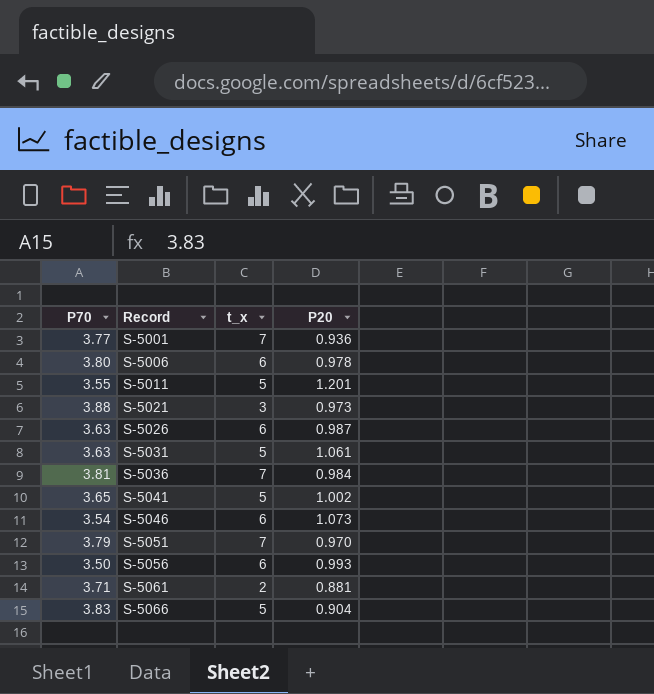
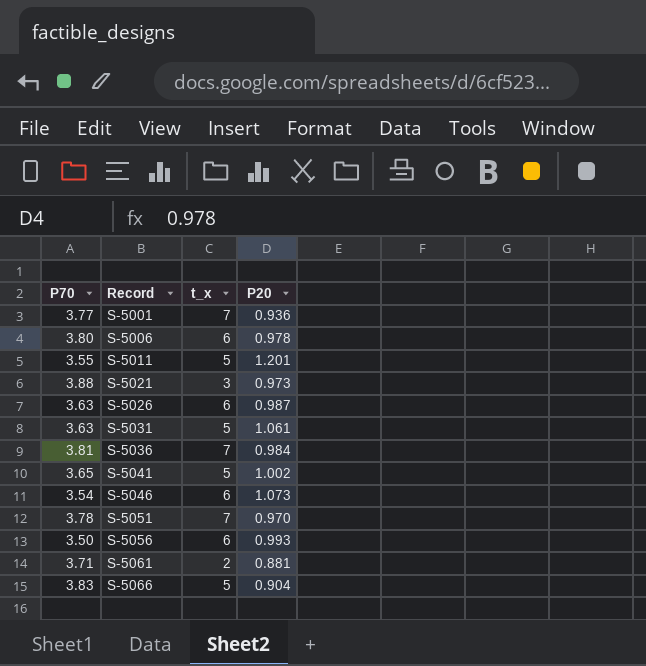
S-5051 | P70: 3.79 -> 3.78

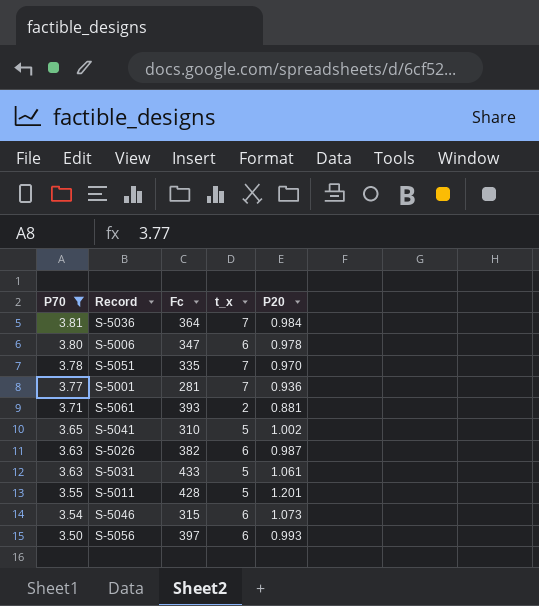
filter: none -> P70 <= 3.81
row order: Record ascending -> P70 descending
column Fc | position: none -> 3

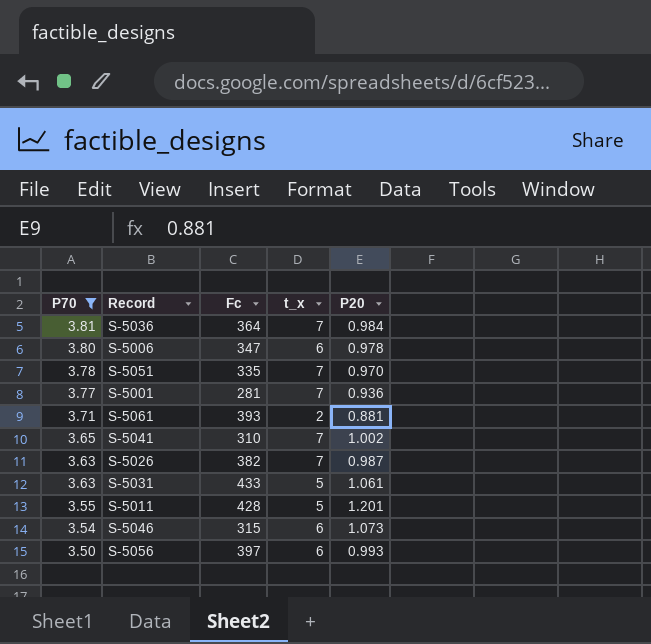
S-5041 | t_x: 5 -> 7
S-5026 | t_x: 6 -> 7

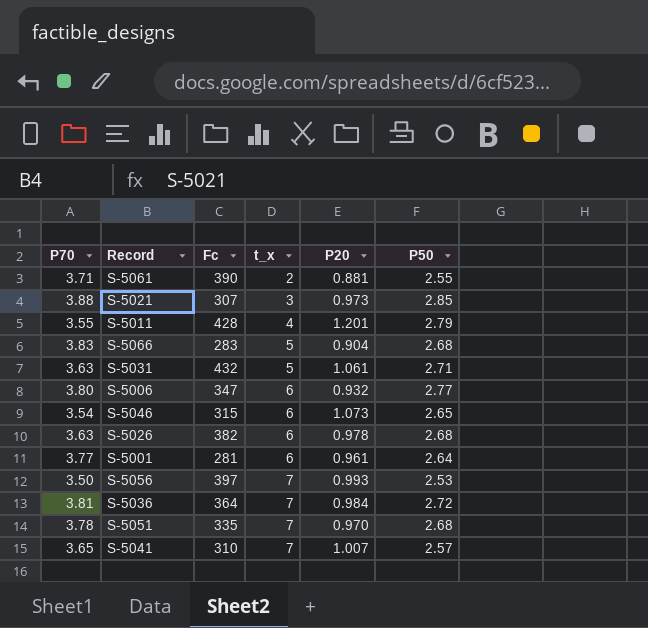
filter: P70 <= 3.81 -> none
row order: P70 descending -> t_x ascending
column P50 | position: none -> 6
S-5061 | Fc: 393 -> 390
S-5011 | t_x: 5 -> 4
S-5031 | Fc: 433 -> 432
S-5006 | P20: 0.978 -> 0.932
S-5026 | t_x: 7 -> 6
S-5026 | P20: 0.987 -> 0.978
S-5001 | t_x: 7 -> 6
S-5001 | P20: 0.936 -> 0.961
S-5056 | t_x: 6 -> 7
S-5041 | P20: 1.002 -> 1.007

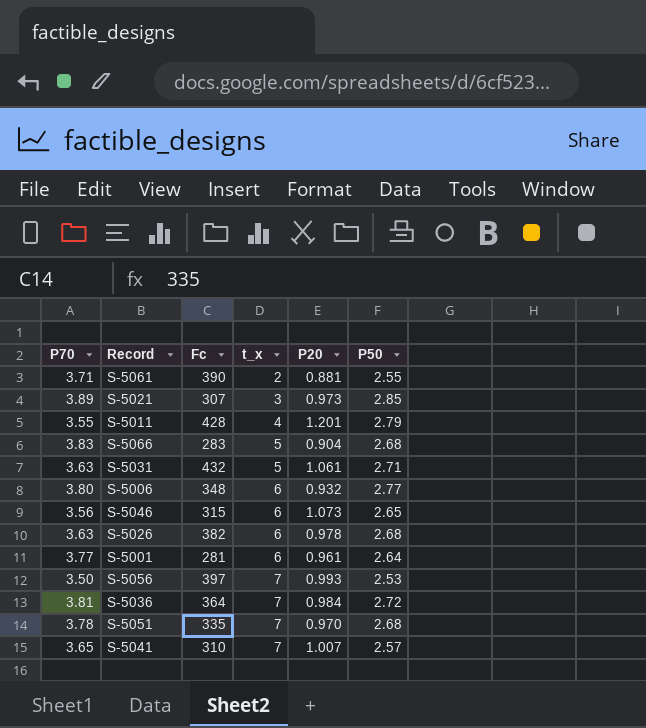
S-5021 | P70: 3.88 -> 3.89
S-5006 | Fc: 347 -> 348
S-5046 | P70: 3.54 -> 3.56

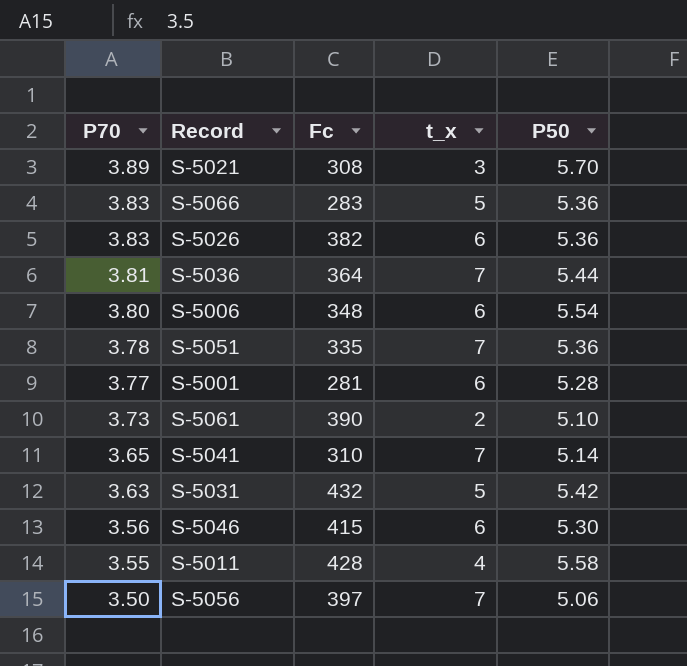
row order: t_x ascending -> P70 descending
column P20 | position: 5 -> none
S-5021 | Fc: 307 -> 308
S-5021 | P50: 2.85 -> 5.70
S-5066 | P50: 2.68 -> 5.36
S-5026 | P70: 3.63 -> 3.83
S-5026 | P50: 2.68 -> 5.36
S-5036 | P50: 2.72 -> 5.44
S-5006 | P50: 2.77 -> 5.54
S-5051 | P50: 2.68 -> 5.36
S-5001 | P50: 2.64 -> 5.28
S-5061 | P70: 3.71 -> 3.73
S-5061 | P50: 2.55 -> 5.10
S-5041 | P50: 2.57 -> 5.14
S-5031 | P50: 2.71 -> 5.42
S-5046 | Fc: 315 -> 415
S-5046 | P50: 2.65 -> 5.30
S-5011 | P50: 2.79 -> 5.58
S-5056 | P50: 2.53 -> 5.06

